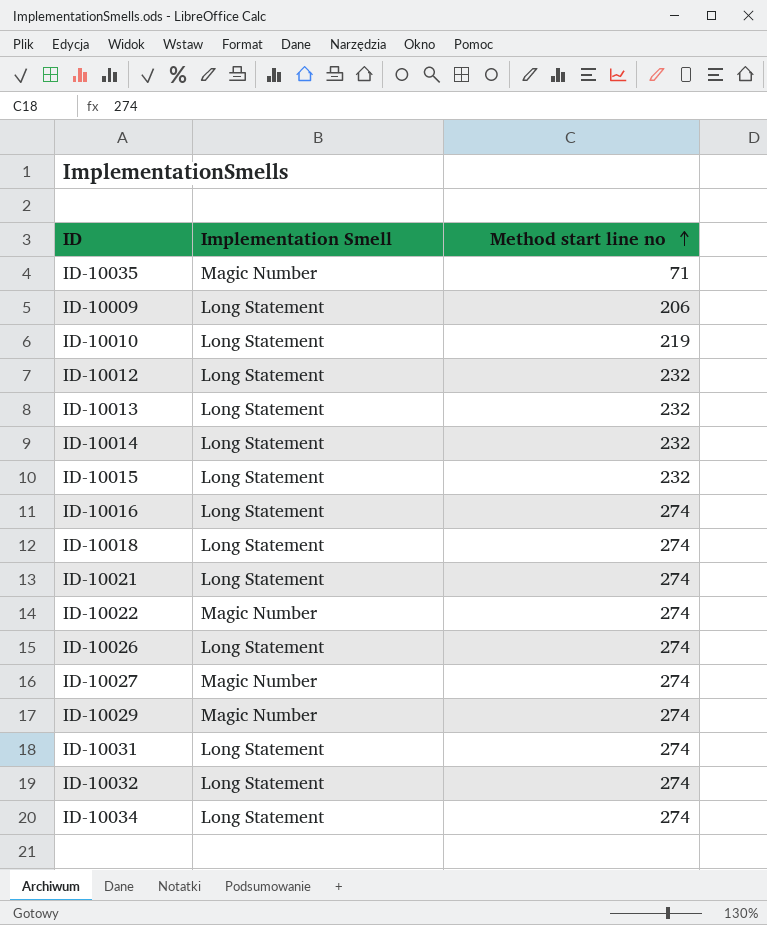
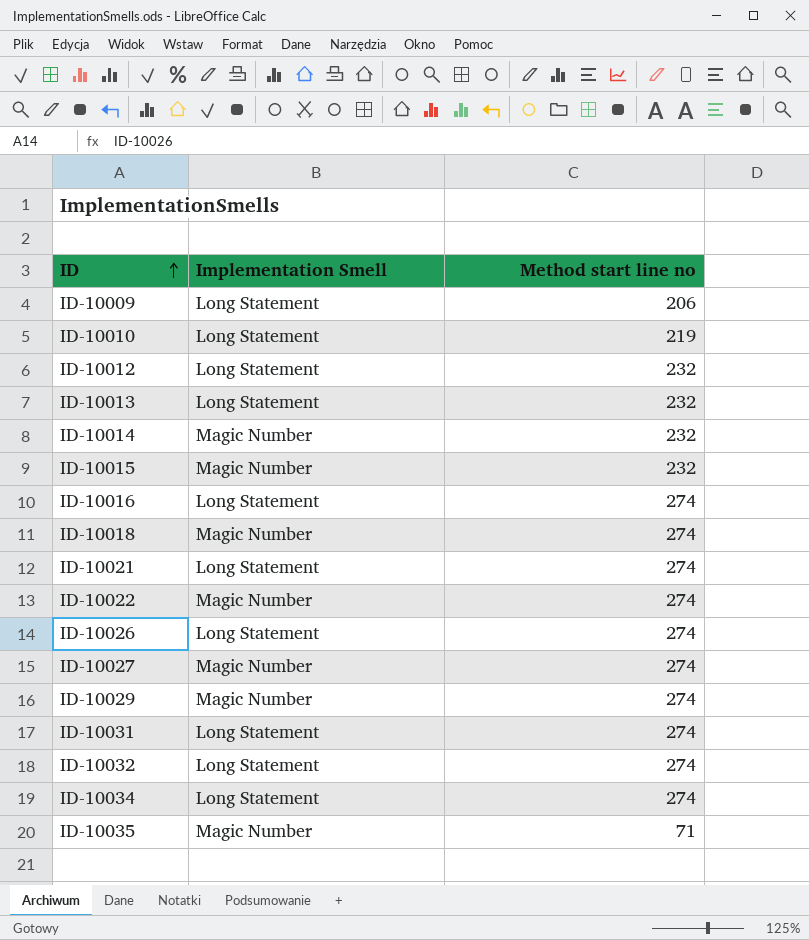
row order: Method start line no ascending -> ID ascending
ID-10014 | Implementation Smell: Long Statement -> Magic Number
ID-10015 | Implementation Smell: Long Statement -> Magic Number
ID-10018 | Implementation Smell: Long Statement -> Magic Number

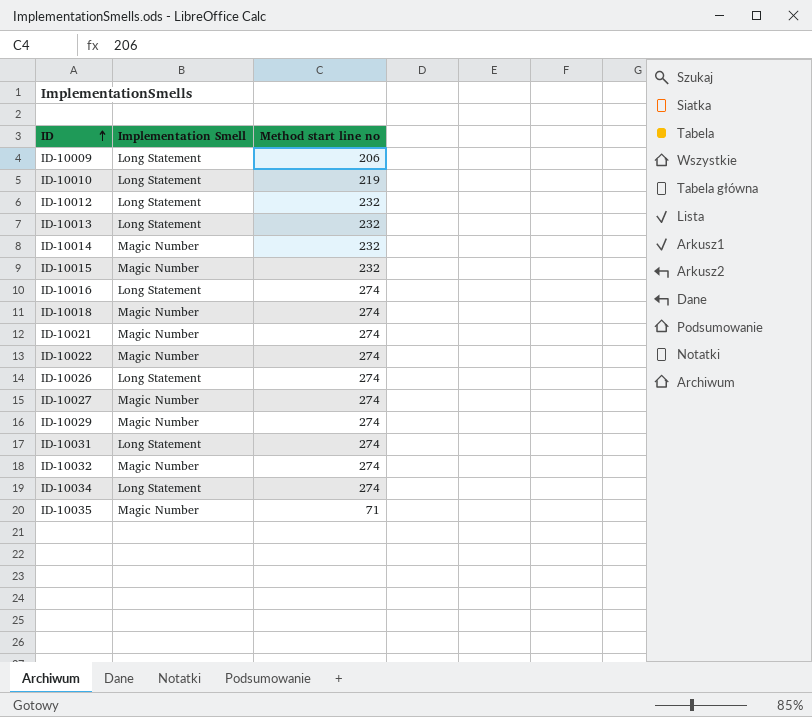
ID-10021 | Implementation Smell: Long Statement -> Magic Number
ID-10032 | Implementation Smell: Long Statement -> Magic Number

